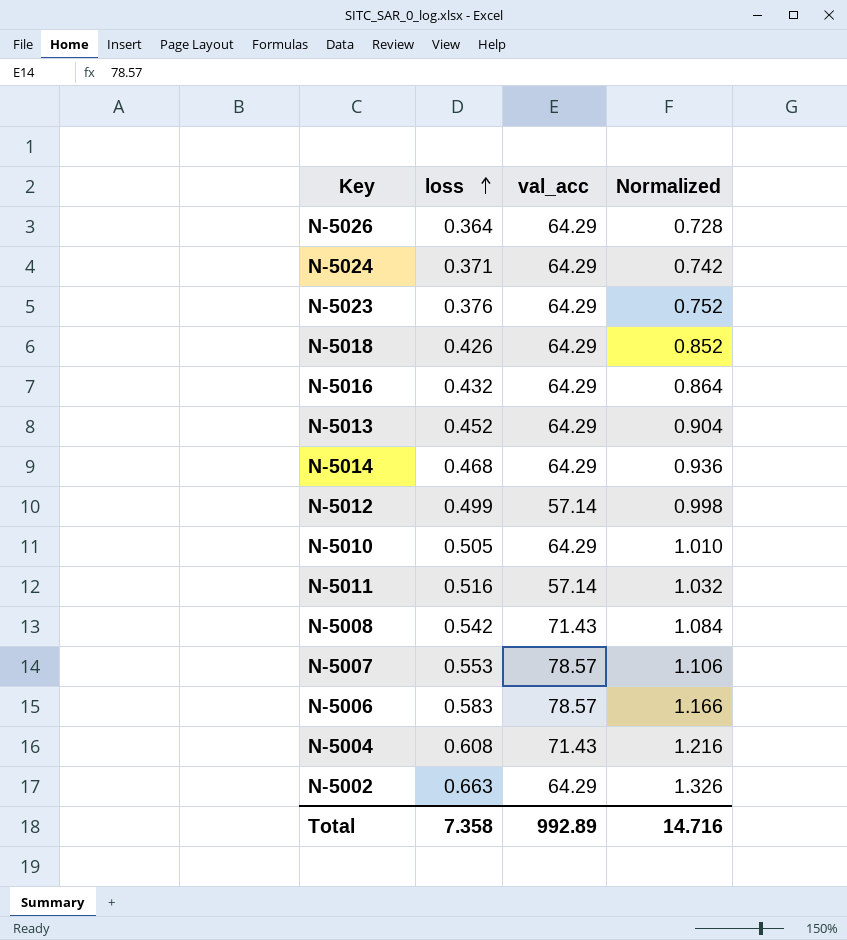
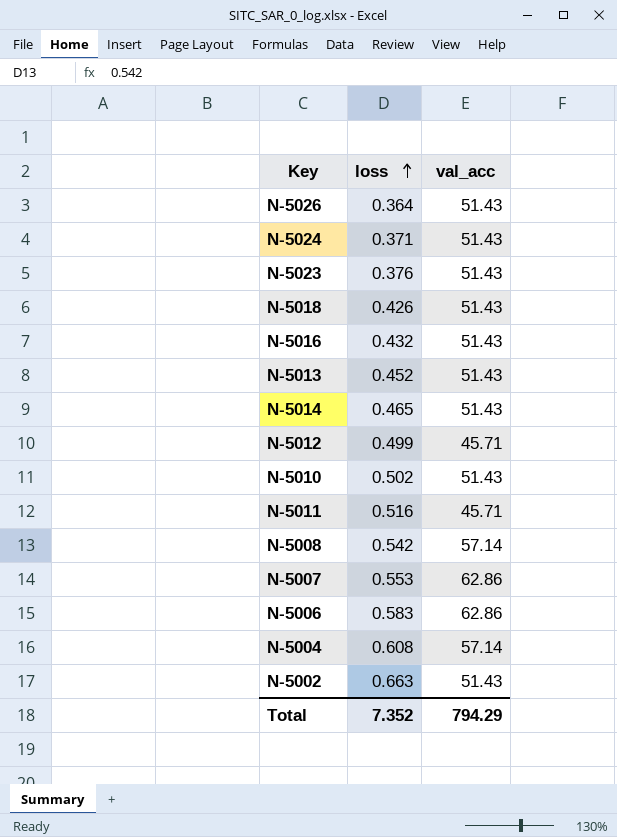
column Normalized | formula: [loss] * 2 -> none
N-5026 | val_acc: 64.29 -> 51.43
N-5024 | val_acc: 64.29 -> 51.43
N-5023 | val_acc: 64.29 -> 51.43
N-5018 | val_acc: 64.29 -> 51.43
N-5016 | val_acc: 64.29 -> 51.43
N-5013 | val_acc: 64.29 -> 51.43
N-5014 | loss: 0.468 -> 0.465
N-5014 | val_acc: 64.29 -> 51.43
N-5012 | val_acc: 57.14 -> 45.71
N-5010 | loss: 0.505 -> 0.502
N-5010 | val_acc: 64.29 -> 51.43
N-5011 | val_acc: 57.14 -> 45.71
N-5008 | val_acc: 71.43 -> 57.14
N-5007 | val_acc: 78.57 -> 62.86
N-5006 | val_acc: 78.57 -> 62.86
N-5004 | val_acc: 71.43 -> 57.14
N-5002 | val_acc: 64.29 -> 51.43
Total | loss: 7.358 -> 7.352
Total | val_acc: 992.89 -> 794.29

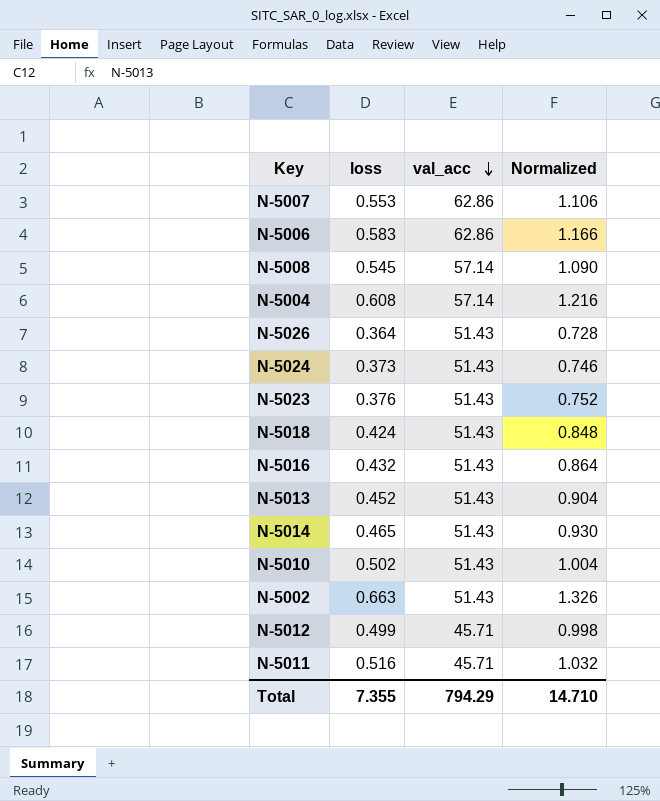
row order: loss ascending -> val_acc descending
column Normalized | formula: none -> [loss] * 2
N-5008 | loss: 0.542 -> 0.545
N-5024 | loss: 0.371 -> 0.373
N-5018 | loss: 0.426 -> 0.424
Total | loss: 7.352 -> 7.355

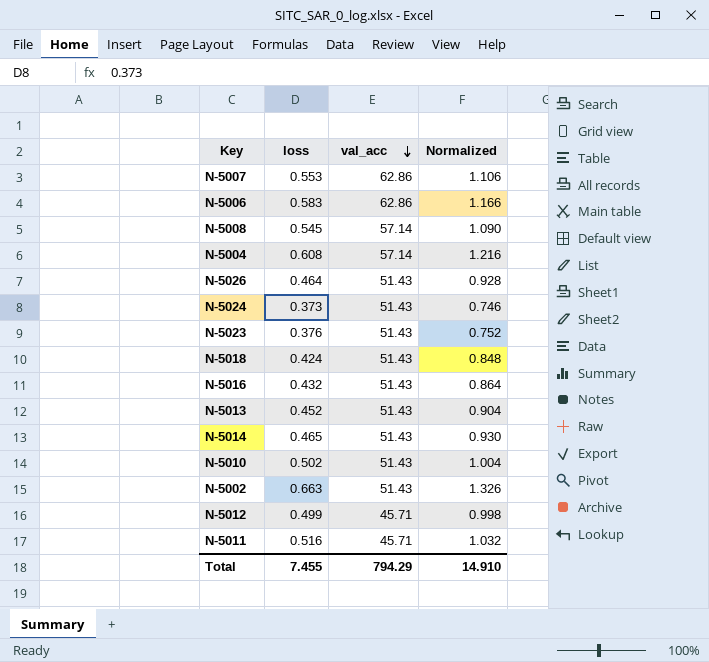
N-5026 | loss: 0.364 -> 0.464
N-5026 | Normalized: 0.728 -> 0.928
Total | loss: 7.355 -> 7.455
Total | Normalized: 14.710 -> 14.910

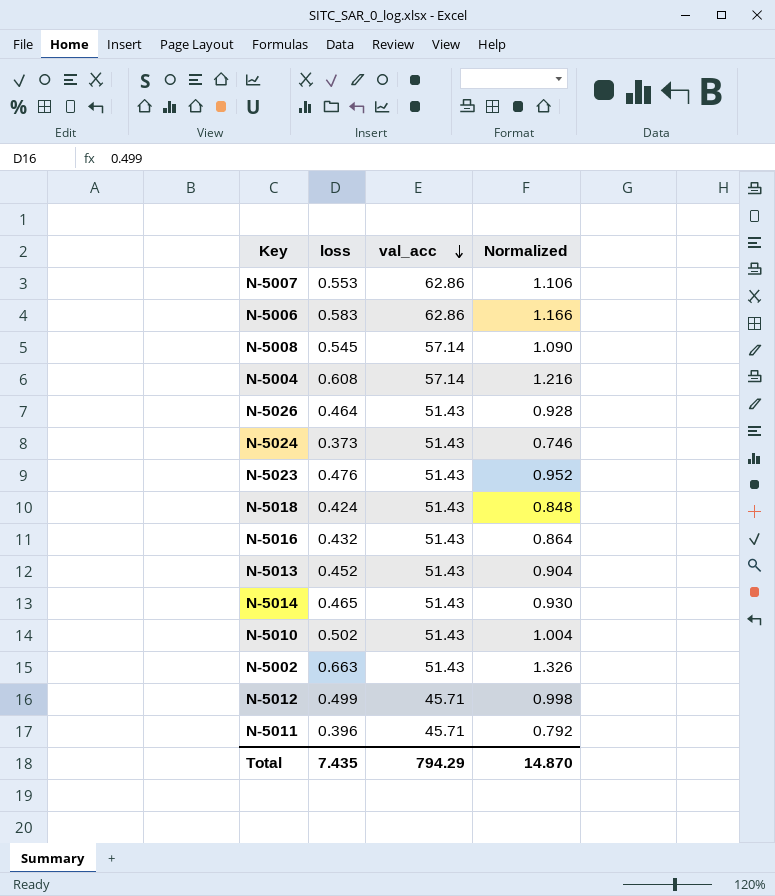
N-5023 | loss: 0.376 -> 0.476
N-5023 | Normalized: 0.752 -> 0.952
N-5011 | loss: 0.516 -> 0.396
N-5011 | Normalized: 1.032 -> 0.792
Total | loss: 7.455 -> 7.435
Total | Normalized: 14.910 -> 14.870

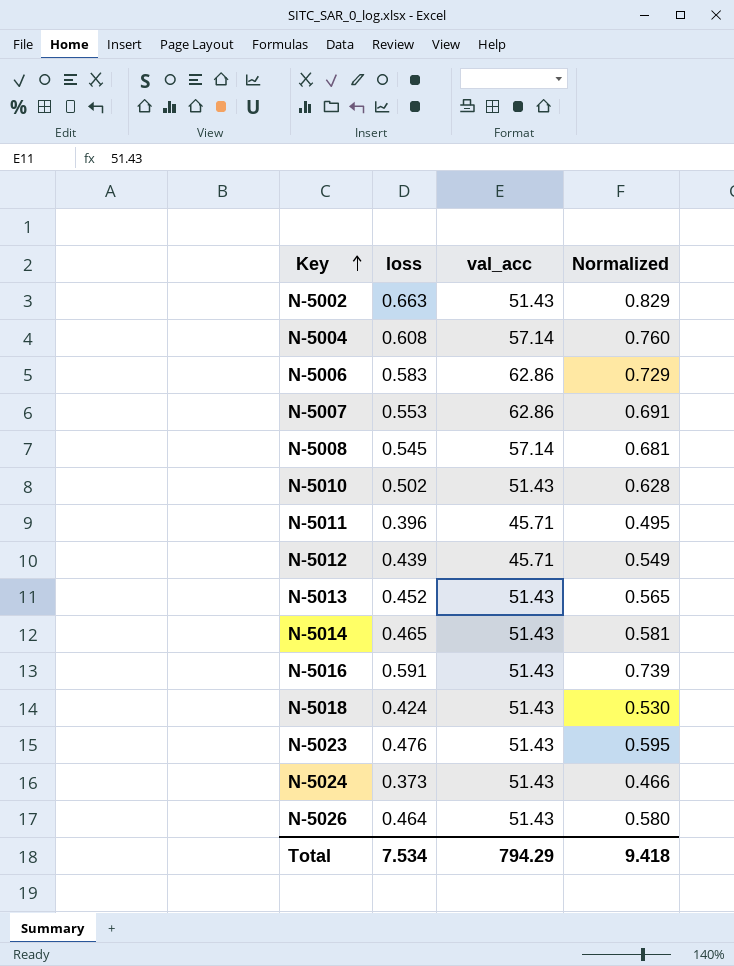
row order: val_acc descending -> Key ascending
column Normalized | formula: [loss] * 2 -> [loss] * 1.25
N-5012 | loss: 0.499 -> 0.439
N-5016 | loss: 0.432 -> 0.591
Total | loss: 7.435 -> 7.534
Total | Normalized: 14.870 -> 9.418

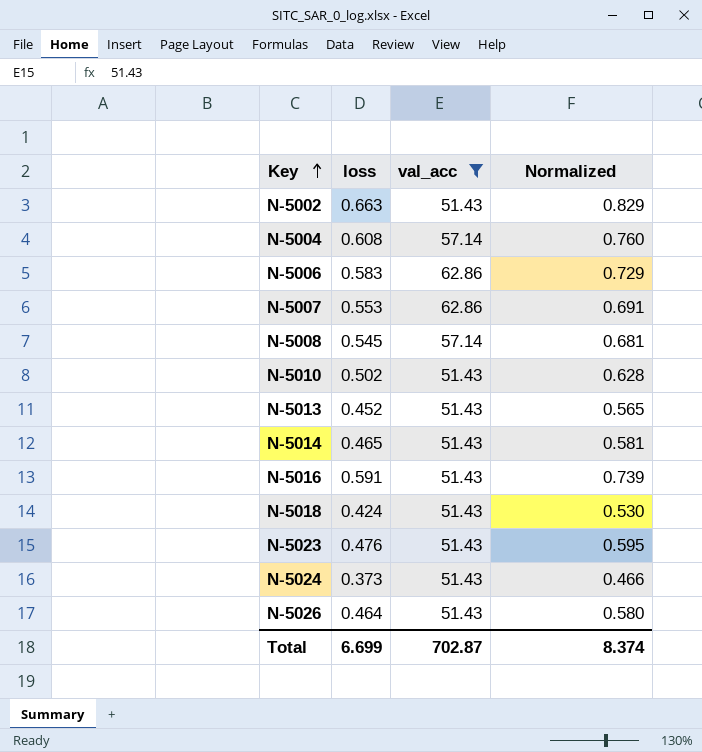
filter: none -> val_acc != 45.71
Total | loss: 7.534 -> 6.699
Total | val_acc: 794.29 -> 702.87
Total | Normalized: 9.418 -> 8.374

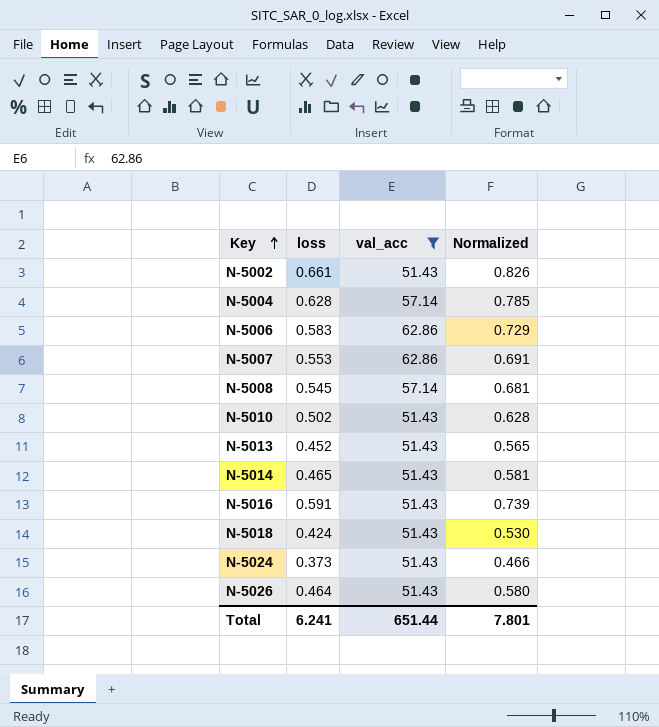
row N-5023: 0.476 | 51.43 | 0.595 -> none
N-5002 | loss: 0.663 -> 0.661
N-5002 | Normalized: 0.829 -> 0.826
N-5004 | loss: 0.608 -> 0.628
N-5004 | Normalized: 0.760 -> 0.785
Total | loss: 6.699 -> 6.241
Total | val_acc: 702.87 -> 651.44
Total | Normalized: 8.374 -> 7.801

